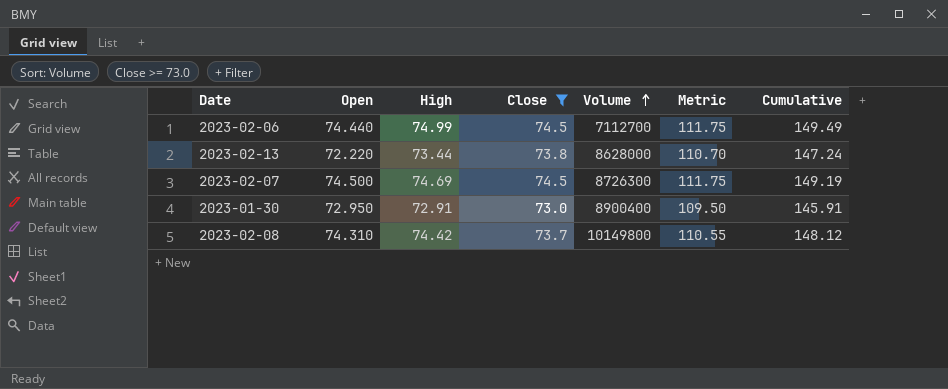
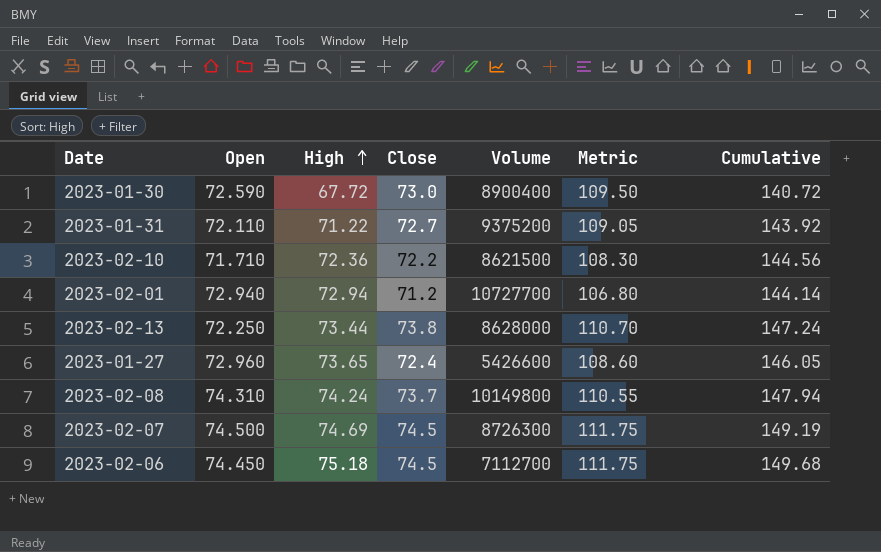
filter: Close >= 73.0 -> none
row order: Volume ascending -> High ascending
2023-01-30 | Open: 72.950 -> 72.590
2023-01-30 | High: 72.91 -> 67.72
2023-01-30 | Cumulative: 145.91 -> 140.72
2023-02-13 | Open: 72.220 -> 72.250
2023-02-08 | High: 74.42 -> 74.24
2023-02-08 | Cumulative: 148.12 -> 147.94
2023-02-06 | Open: 74.440 -> 74.450
2023-02-06 | High: 74.99 -> 75.18
2023-02-06 | Cumulative: 149.49 -> 149.68

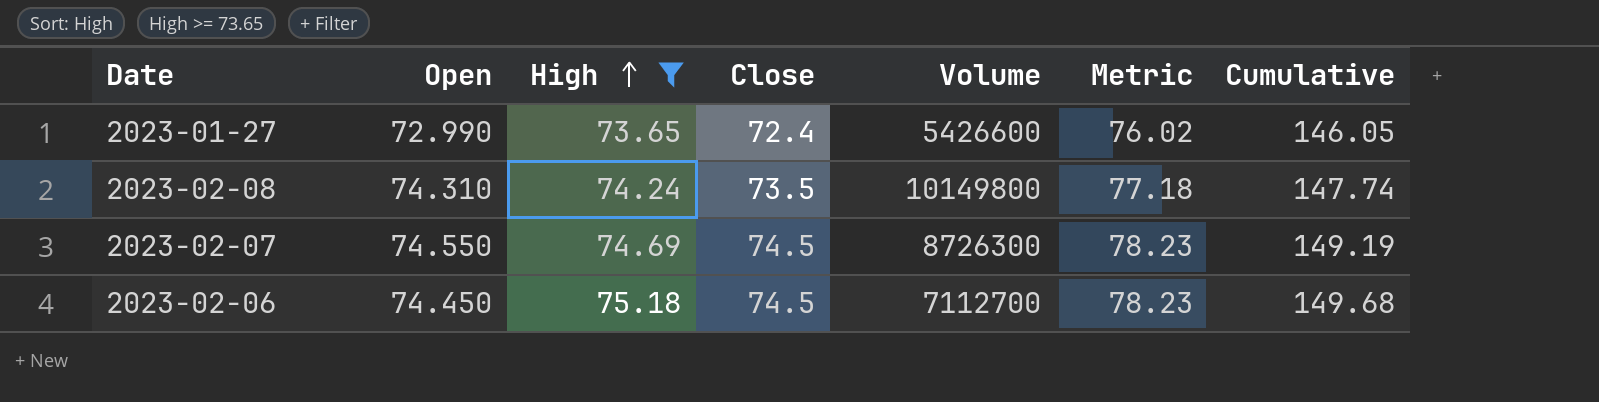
filter: none -> High >= 73.65
column Metric | formula: [Close] * 1.5 -> [Close] * 1.05
2023-01-27 | Open: 72.960 -> 72.990
2023-02-08 | Close: 73.7 -> 73.5
2023-02-08 | Cumulative: 147.94 -> 147.74
2023-02-07 | Open: 74.500 -> 74.550

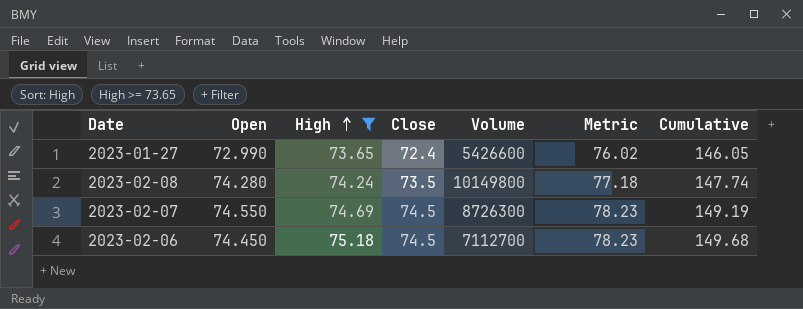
2023-02-08 | Open: 74.310 -> 74.280

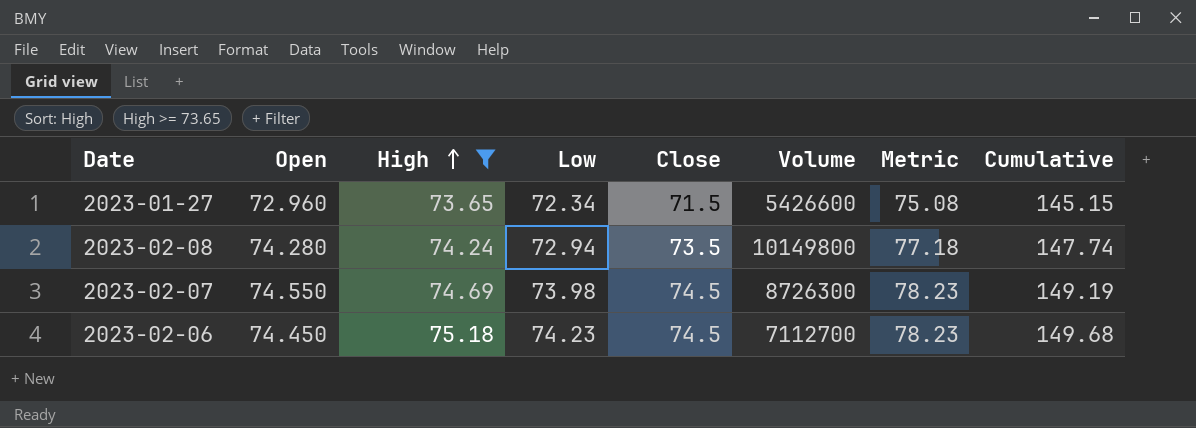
column Low | position: none -> 4
2023-01-27 | Open: 72.990 -> 72.960
2023-01-27 | Close: 72.4 -> 71.5
2023-01-27 | Metric: 76.02 -> 75.08
2023-01-27 | Cumulative: 146.05 -> 145.15

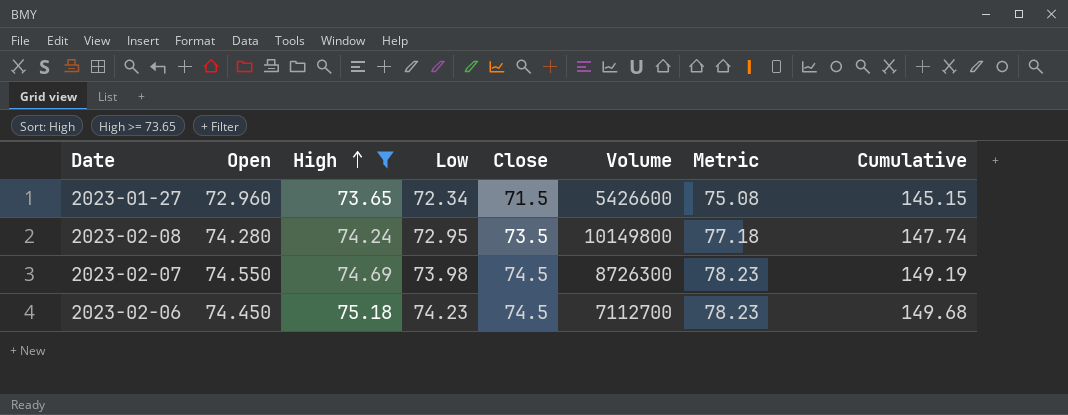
2023-02-08 | Low: 72.94 -> 72.95

